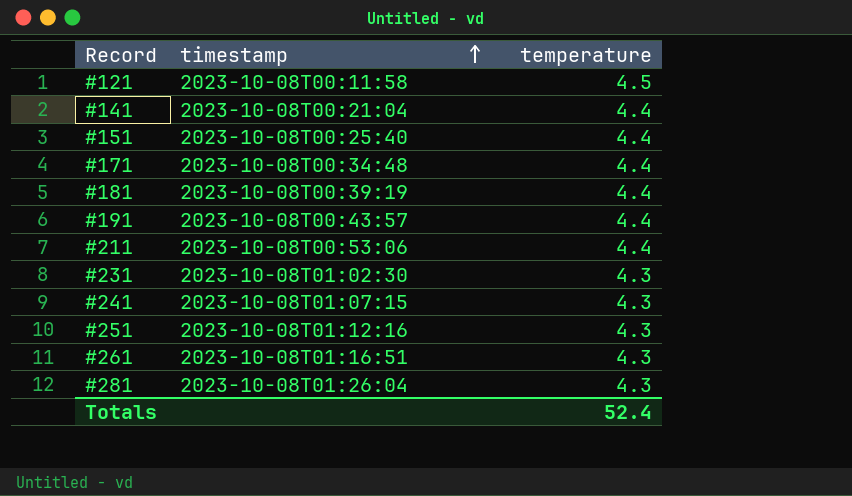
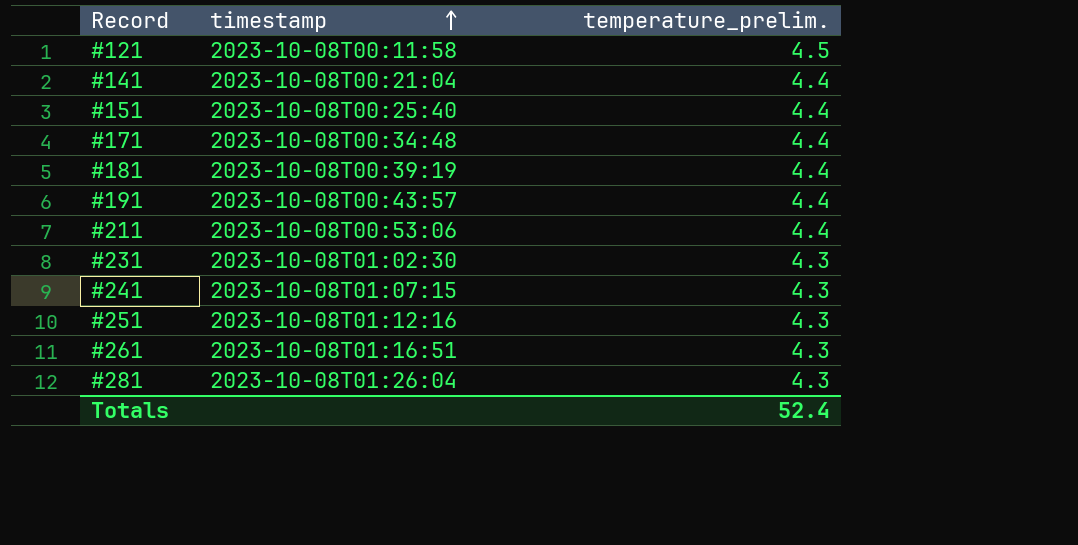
column name: temperature -> temperature_prelim.

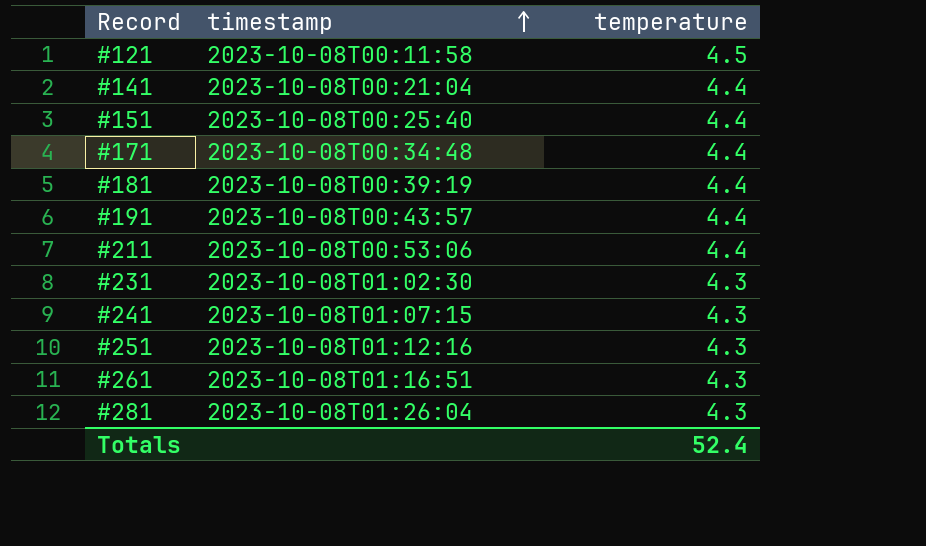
column name: temperature_prelim. -> temperature

